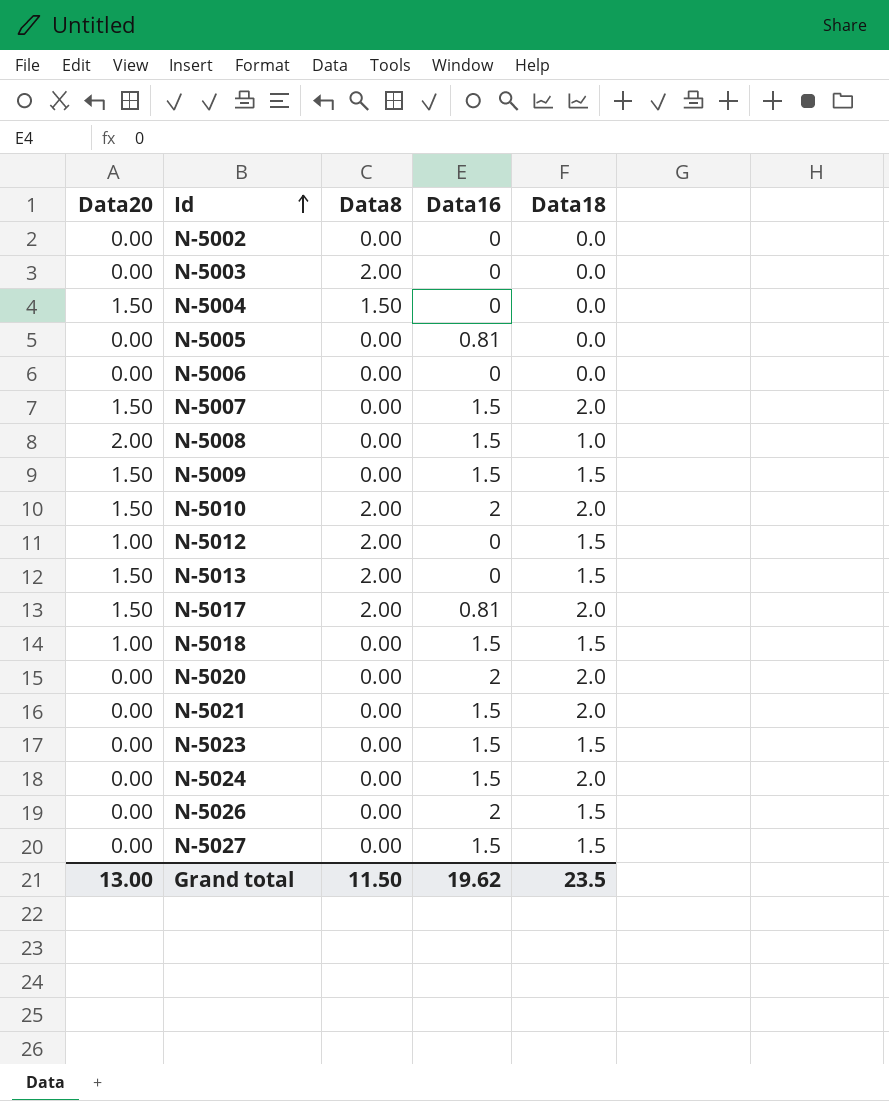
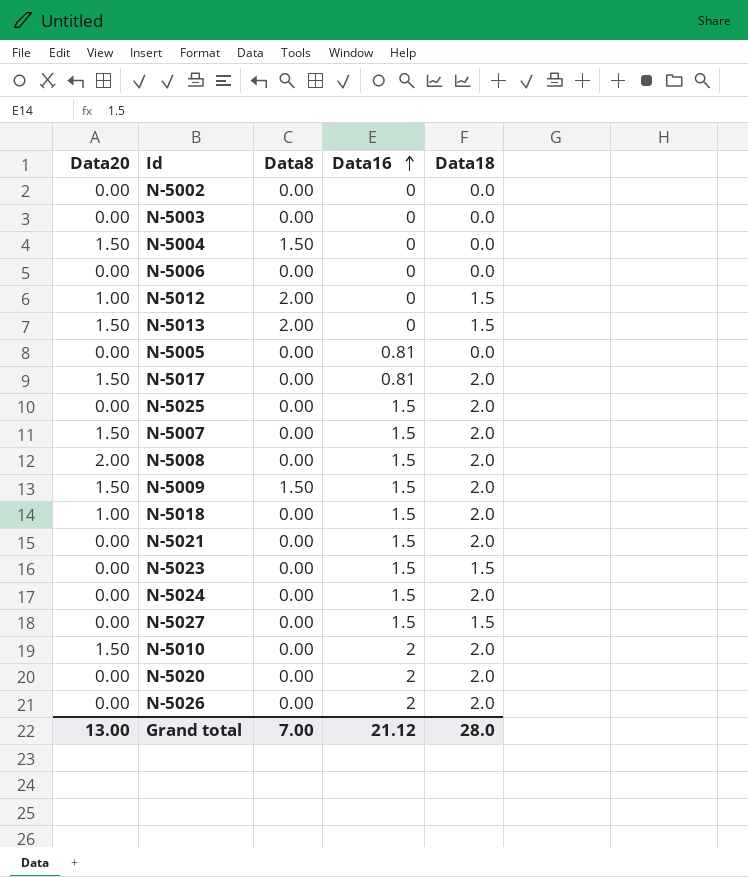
row order: Id ascending -> Data16 ascending
N-5003 | Data8: 2.00 -> 0.00
N-5017 | Data8: 2.00 -> 0.00
row N-5025: none -> 0.00 | 0.00 | 1.5 | 2.0
N-5008 | Data18: 1.0 -> 2.0
N-5009 | Data8: 0.00 -> 1.50
N-5009 | Data18: 1.5 -> 2.0
N-5018 | Data18: 1.5 -> 2.0
N-5010 | Data8: 2.00 -> 0.00
N-5026 | Data18: 1.5 -> 2.0
Grand total | Data8: 11.50 -> 7.00
Grand total | Data16: 19.62 -> 21.12
Grand total | Data18: 23.5 -> 28.0

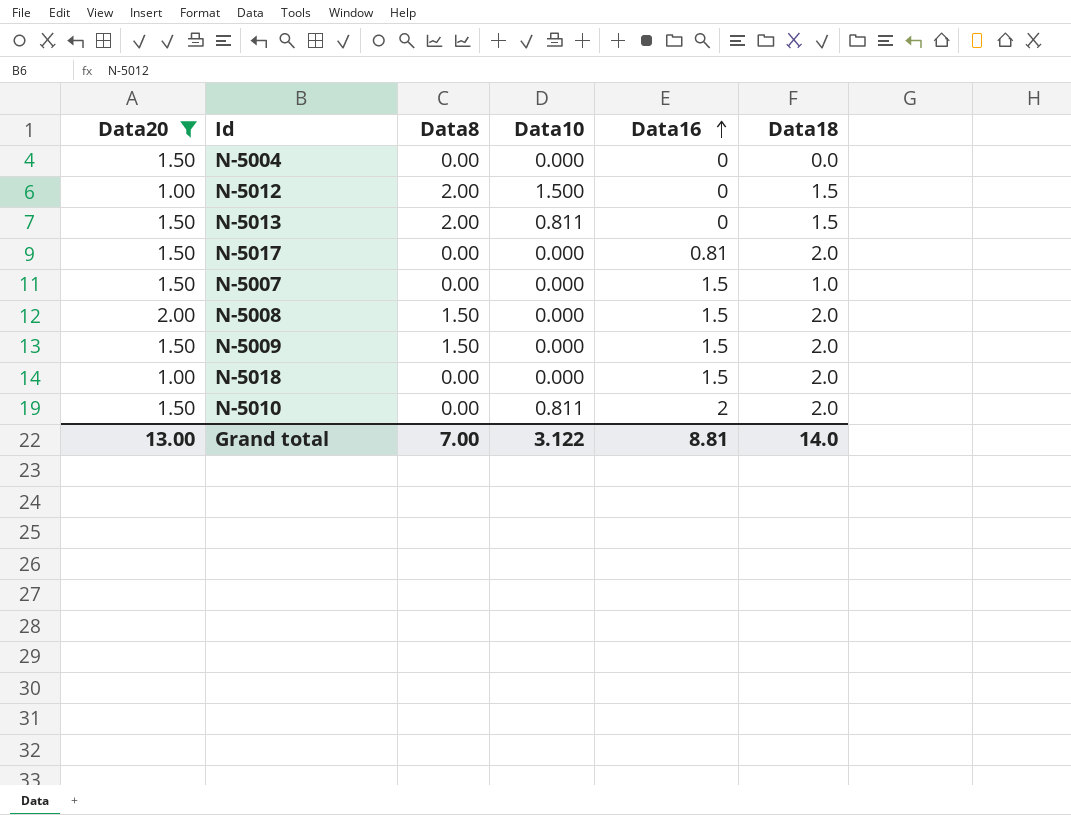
filter: none -> Data20 != 0.00
column Data10 | position: none -> 4
N-5004 | Data8: 1.50 -> 0.00
N-5007 | Data18: 2.0 -> 1.0
N-5008 | Data8: 0.00 -> 1.50
Grand total | Data16: 21.12 -> 8.81
Grand total | Data18: 28.0 -> 14.0

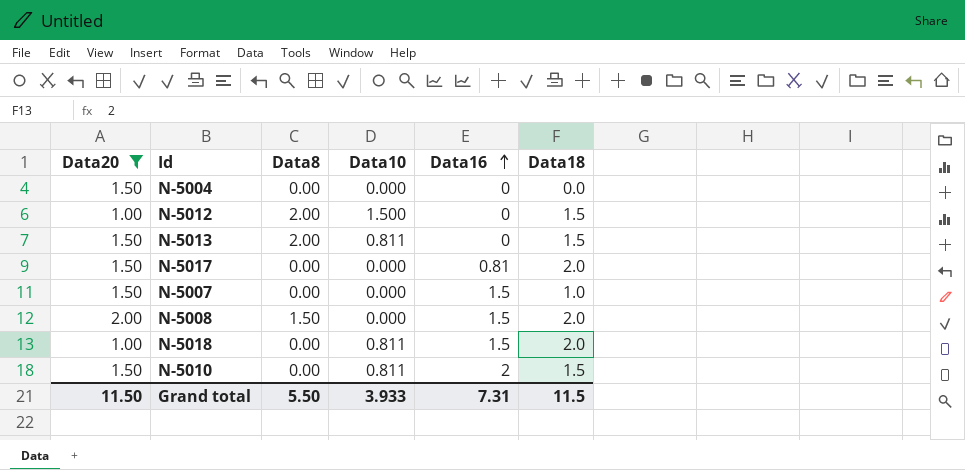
row N-5009: 1.50 | 1.50 | 0.000 | 1.5 | 2.0 -> none
N-5018 | Data10: 0.000 -> 0.811
N-5010 | Data18: 2.0 -> 1.5
Grand total | Data20: 13.00 -> 11.50
Grand total | Data8: 7.00 -> 5.50
Grand total | Data10: 3.122 -> 3.933
Grand total | Data16: 8.81 -> 7.31
Grand total | Data18: 14.0 -> 11.5

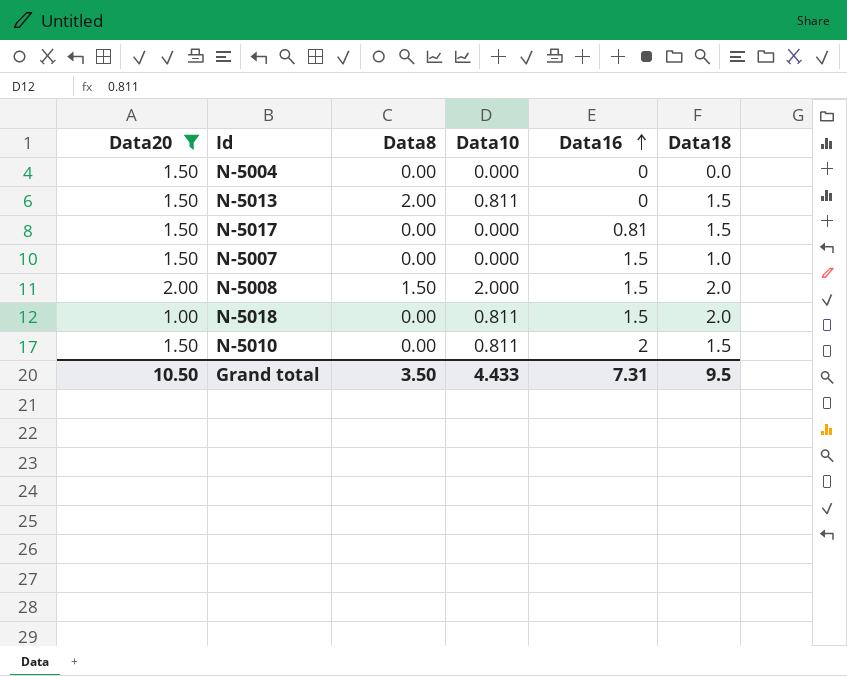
row N-5012: 1.00 | 2.00 | 1.500 | 0 | 1.5 -> none
N-5017 | Data18: 2.0 -> 1.5
N-5008 | Data10: 0.000 -> 2.000
Grand total | Data20: 11.50 -> 10.50
Grand total | Data8: 5.50 -> 3.50
Grand total | Data10: 3.933 -> 4.433
Grand total | Data18: 11.5 -> 9.5

